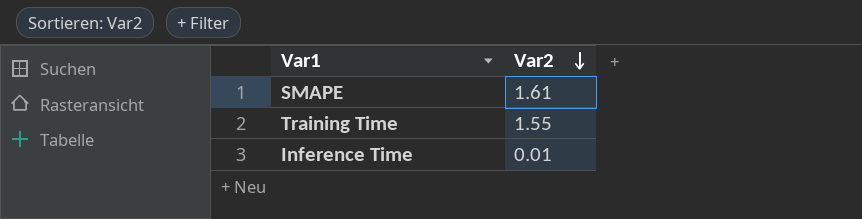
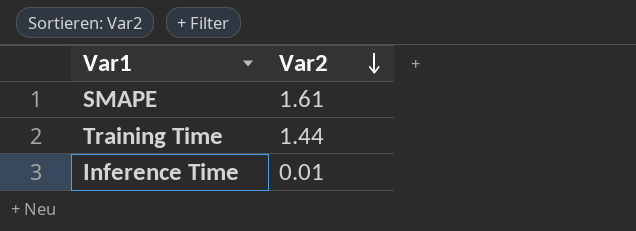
Training Time | Var2: 1.55 -> 1.44

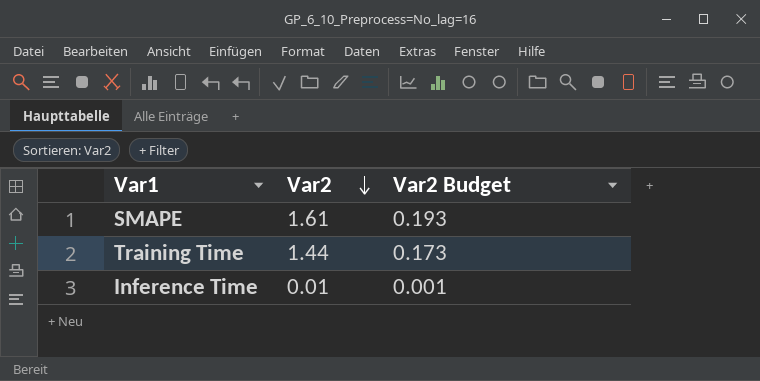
column Var2 Budget | formula: none -> [Var2] * 0.12

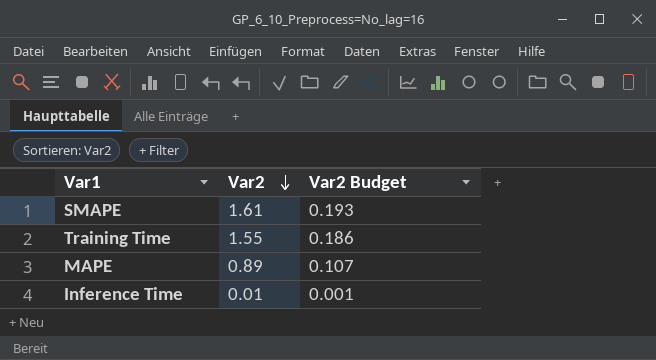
Training Time | Var2: 1.44 -> 1.55
Training Time | Var2 Budget: 0.173 -> 0.186
row MAPE: none -> 0.89 | 0.107

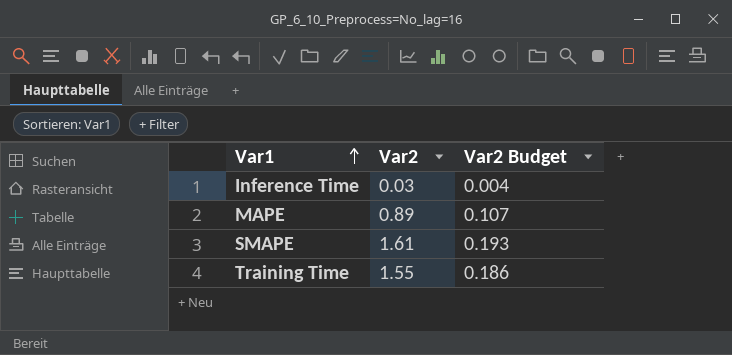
row order: Var2 descending -> Var1 ascending
Inference Time | Var2: 0.01 -> 0.03
Inference Time | Var2 Budget: 0.001 -> 0.004

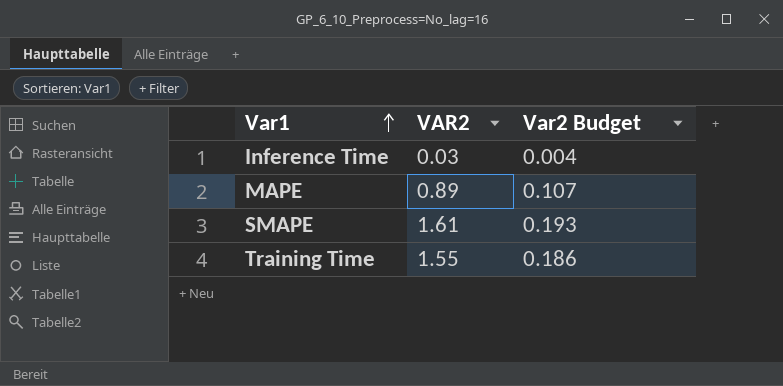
column name: Var2 -> VAR2

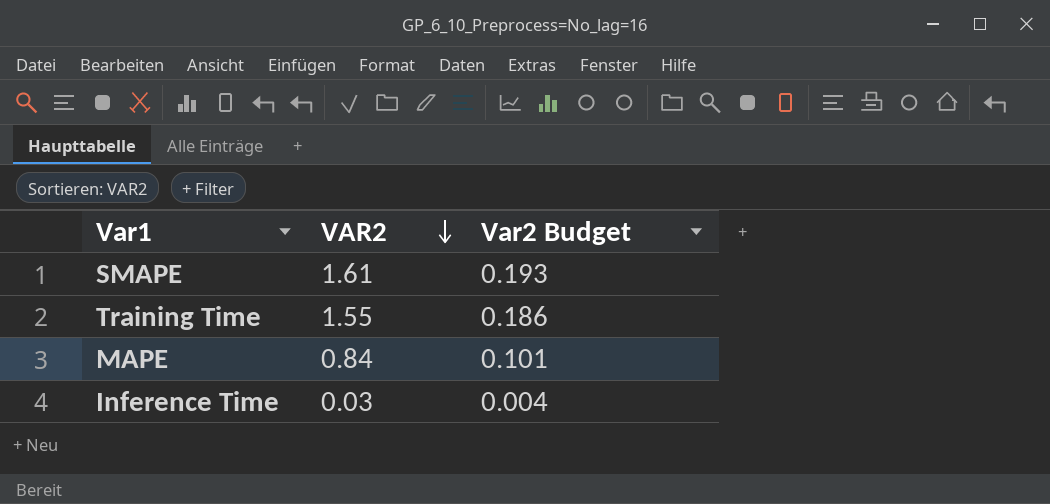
row order: Var1 ascending -> VAR2 descending
MAPE | VAR2: 0.89 -> 0.84
MAPE | Var2 Budget: 0.107 -> 0.101

